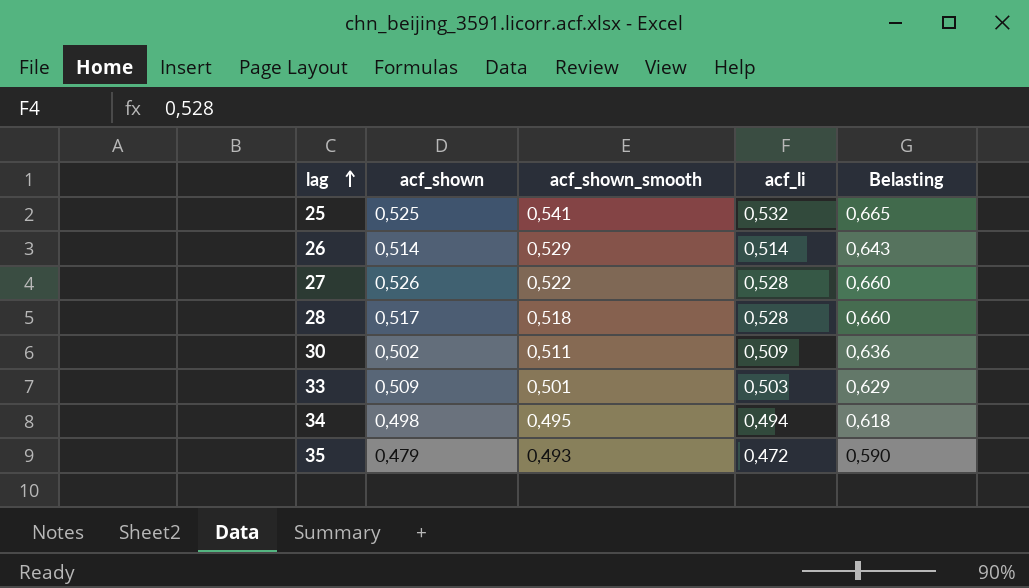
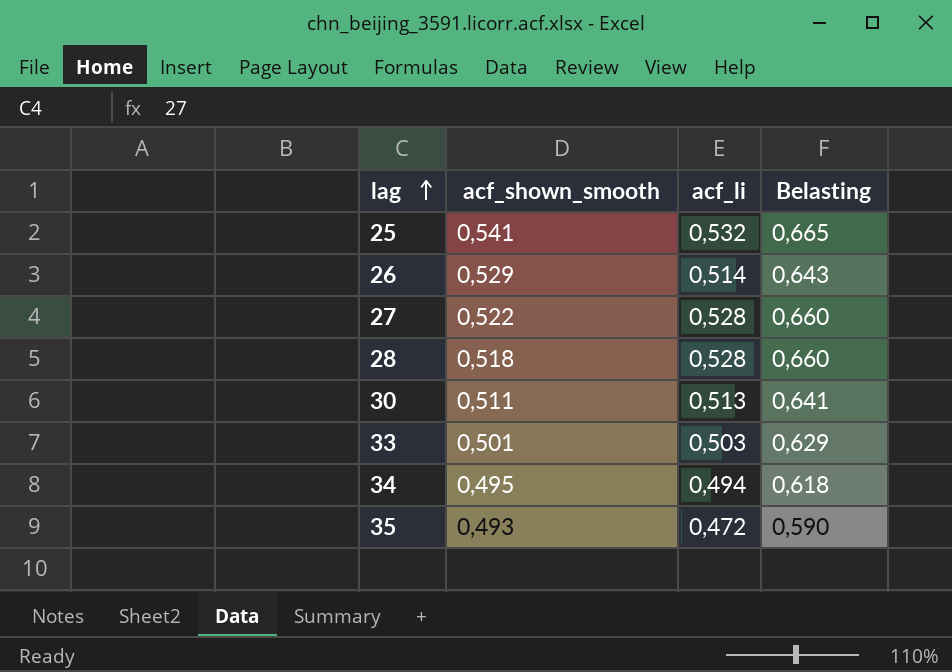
column acf_shown | position: 2 -> none
30 | acf_li: 0,509 -> 0,513
30 | Belasting: 0,636 -> 0,641

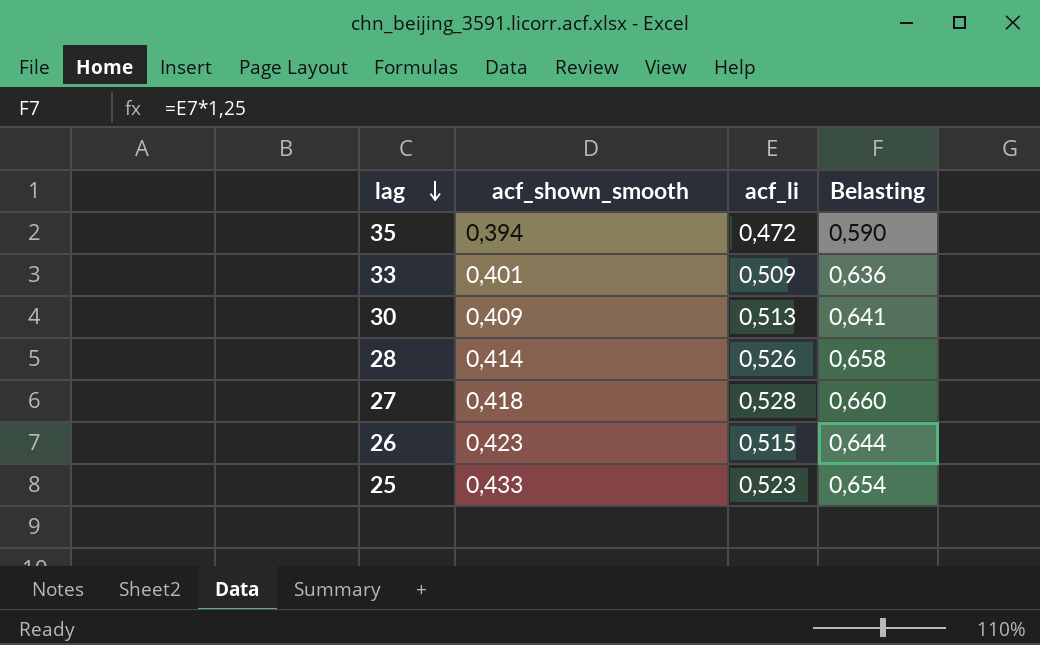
row order: lag ascending -> lag descending
row 34: 0,495 | 0,494 | 0,618 -> none
35 | acf_shown_smooth: 0,493 -> 0,394
33 | acf_shown_smooth: 0,501 -> 0,401
33 | acf_li: 0,503 -> 0,509
33 | Belasting: 0,629 -> 0,636
30 | acf_shown_smooth: 0,511 -> 0,409
28 | acf_shown_smooth: 0,518 -> 0,414
28 | acf_li: 0,528 -> 0,526
28 | Belasting: 0,660 -> 0,658
27 | acf_shown_smooth: 0,522 -> 0,418
26 | acf_shown_smooth: 0,529 -> 0,423
26 | acf_li: 0,514 -> 0,515
26 | Belasting: 0,643 -> 0,644
25 | acf_shown_smooth: 0,541 -> 0,433
25 | acf_li: 0,532 -> 0,523
25 | Belasting: 0,665 -> 0,654

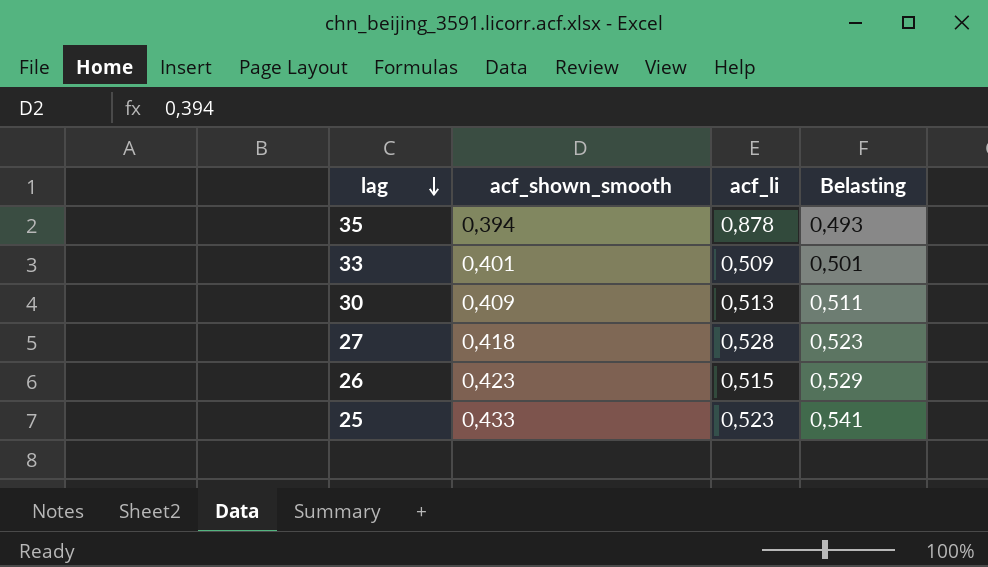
column Belasting | formula: [acf_li] * 1,25 -> [acf_shown_smooth] * 1,25
row 28: 0,414 | 0,526 | 0,658 -> none
35 | acf_li: 0,472 -> 0,878

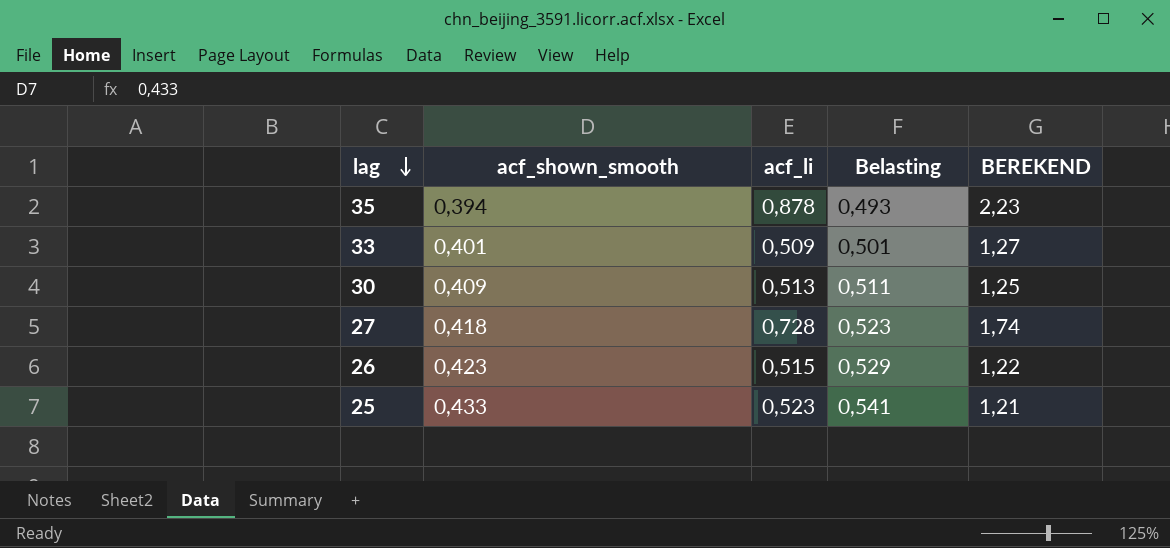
column BEREKEND | formula: none -> [acf_li] / [acf_shown_smooth]
27 | acf_li: 0,528 -> 0,728

